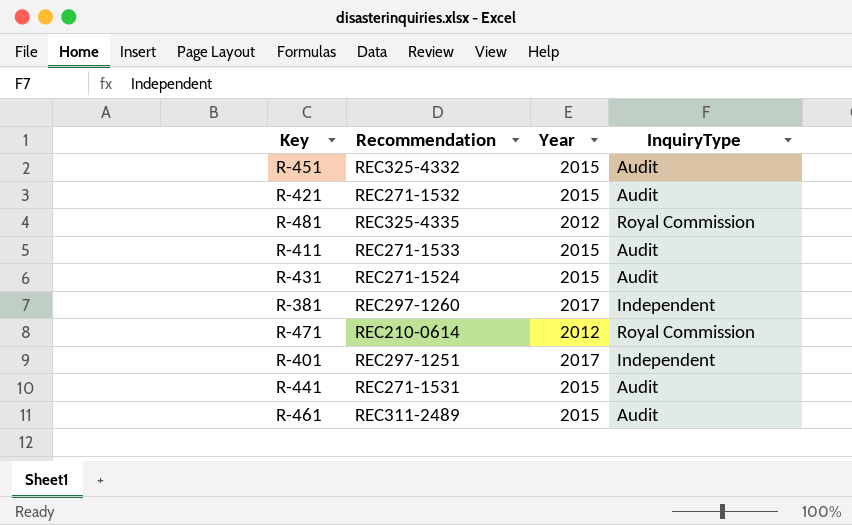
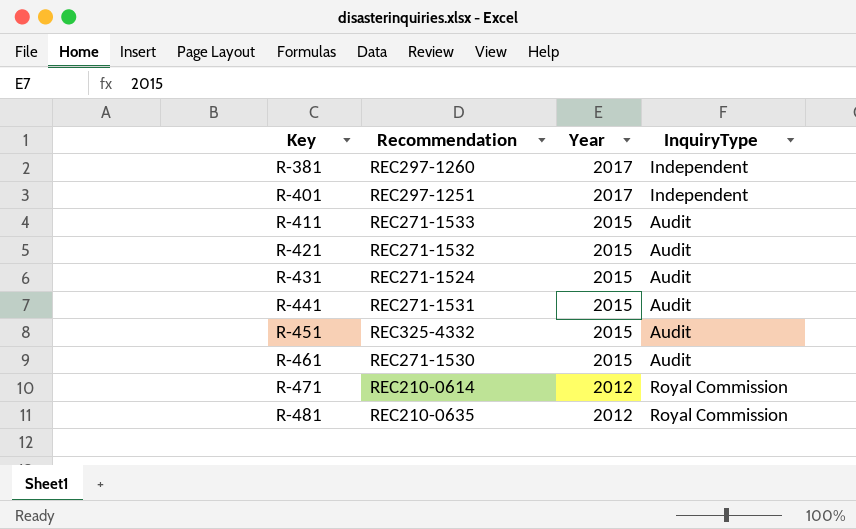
row order: none -> Key ascending
R-461 | Recommendation: REC311-2489 -> REC271-1530
R-481 | Recommendation: REC325-4335 -> REC210-0635

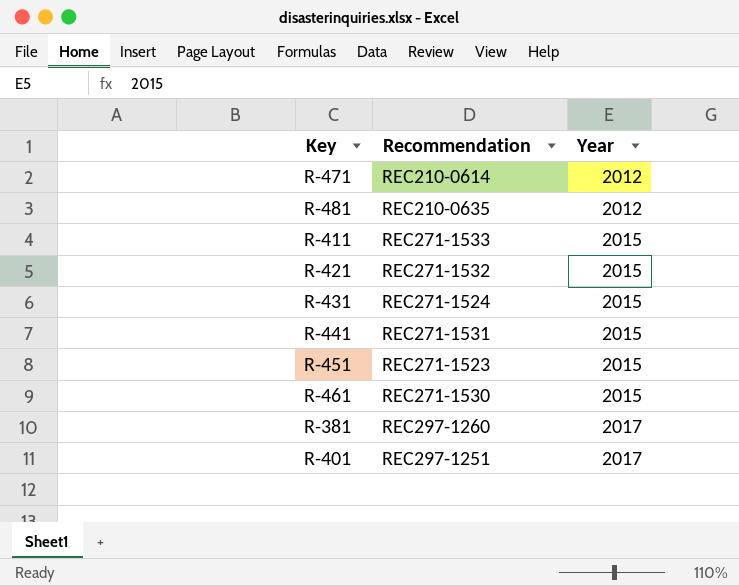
row order: Key ascending -> Year ascending
column InquiryType | position: 4 -> none
R-451 | Recommendation: REC325-4332 -> REC271-1523

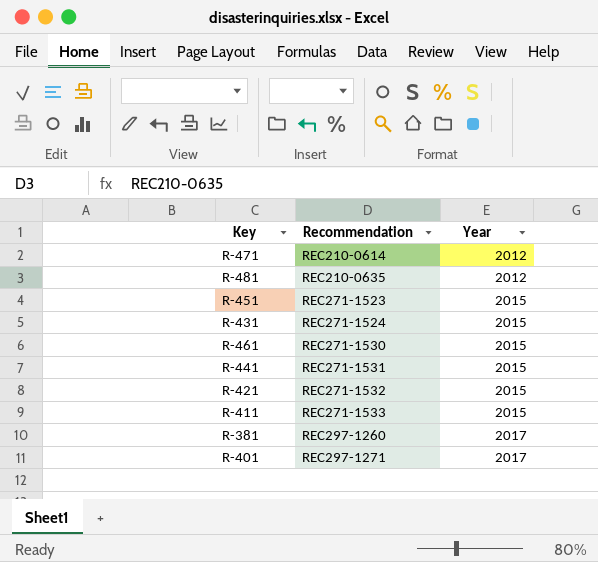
row order: Year ascending -> Recommendation ascending
R-401 | Recommendation: REC297-1251 -> REC297-1271

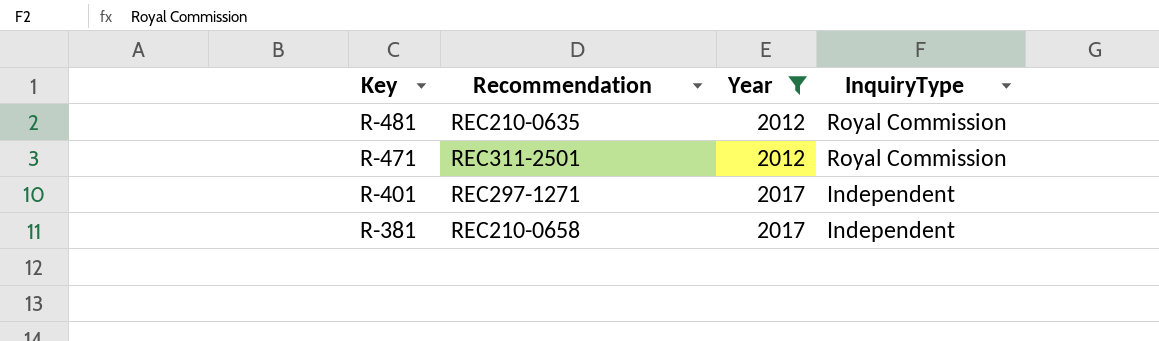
filter: none -> Year != 2015
row order: Recommendation ascending -> Key descending
column InquiryType | position: none -> 4
R-471 | Recommendation: REC210-0614 -> REC311-2501
R-381 | Recommendation: REC297-1260 -> REC210-0658

